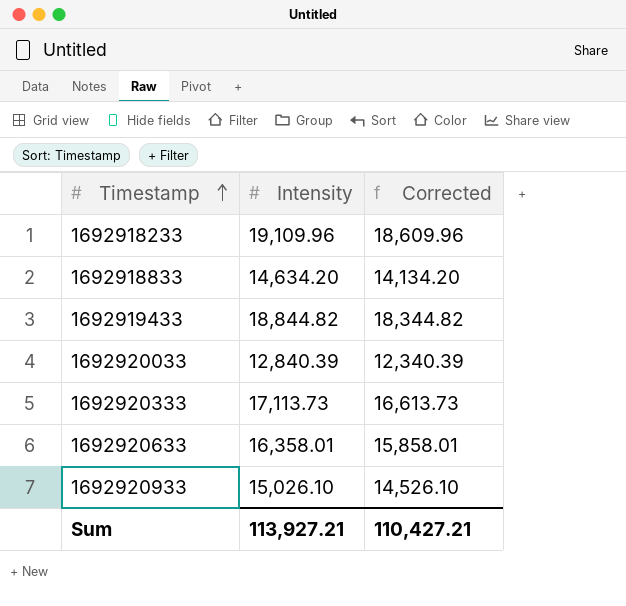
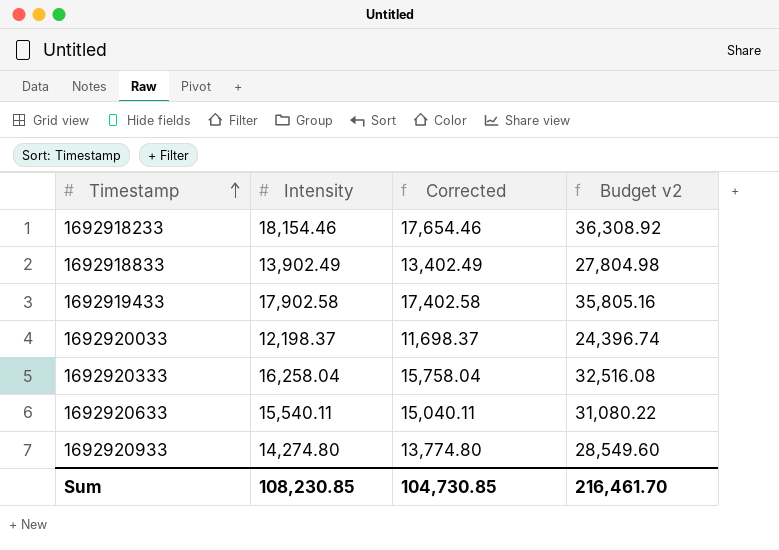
column Budget v2 | formula: none -> [Intensity] * 2
1692918233 | Intensity: 19,109.96 -> 18,154.46
1692918233 | Corrected: 18,609.96 -> 17,654.46
1692918833 | Intensity: 14,634.20 -> 13,902.49
1692918833 | Corrected: 14,134.20 -> 13,402.49
1692919433 | Intensity: 18,844.82 -> 17,902.58
1692919433 | Corrected: 18,344.82 -> 17,402.58
1692920033 | Intensity: 12,840.39 -> 12,198.37
1692920033 | Corrected: 12,340.39 -> 11,698.37
1692920333 | Intensity: 17,113.73 -> 16,258.04
1692920333 | Corrected: 16,613.73 -> 15,758.04
1692920633 | Intensity: 16,358.01 -> 15,540.11
1692920633 | Corrected: 15,858.01 -> 15,040.11
1692920933 | Intensity: 15,026.10 -> 14,274.80
1692920933 | Corrected: 14,526.10 -> 13,774.80
Sum | Intensity: 113,927.21 -> 108,230.85
Sum | Corrected: 110,427.21 -> 104,730.85

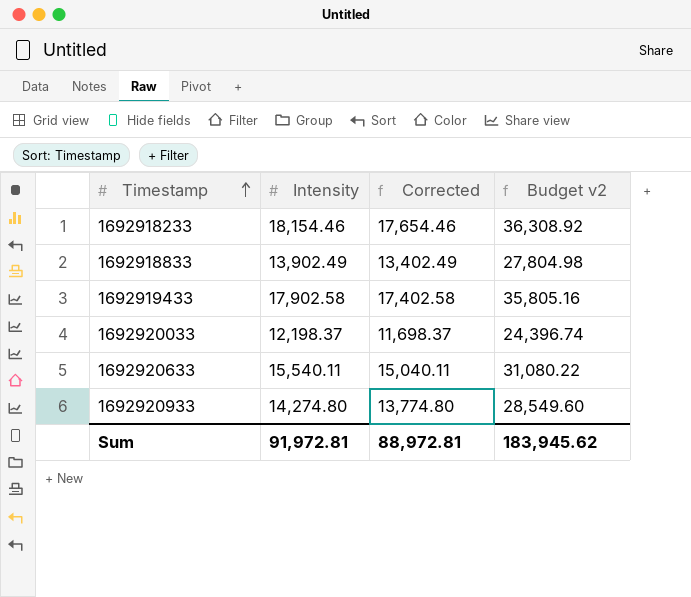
row 1692920333: 16,258.04 | 15,758.04 | 32,516.08 -> none
Sum | Intensity: 108,230.85 -> 91,972.81
Sum | Corrected: 104,730.85 -> 88,972.81
Sum | Budget v2: 216,461.70 -> 183,945.62

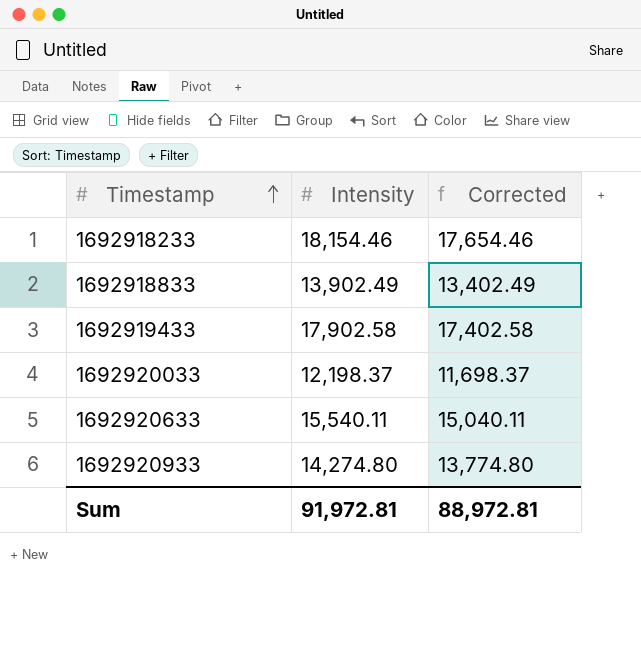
column Budget v2 | formula: [Intensity] * 2 -> none

